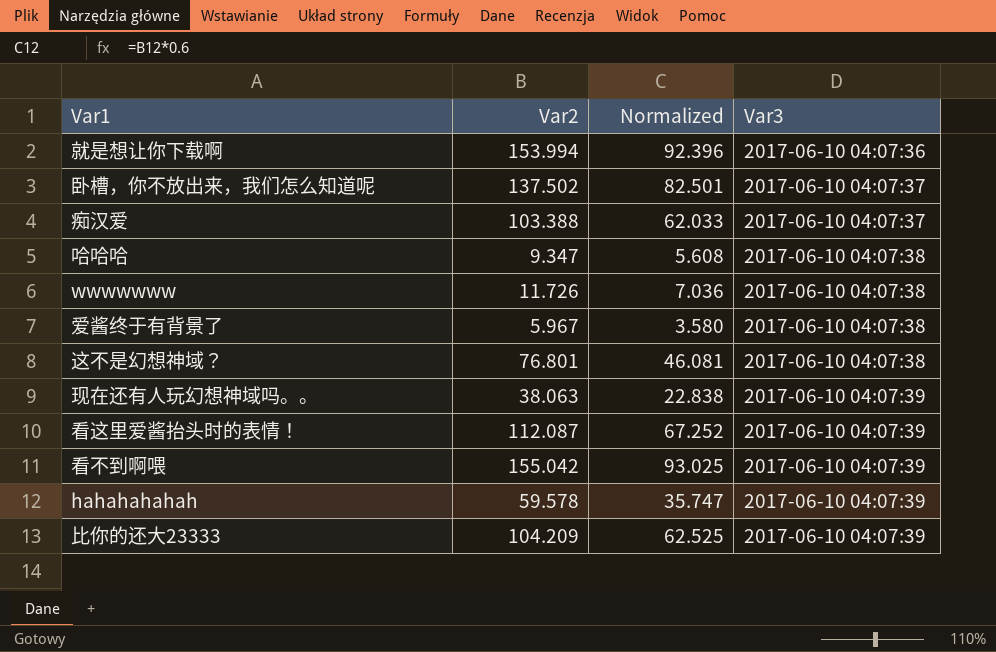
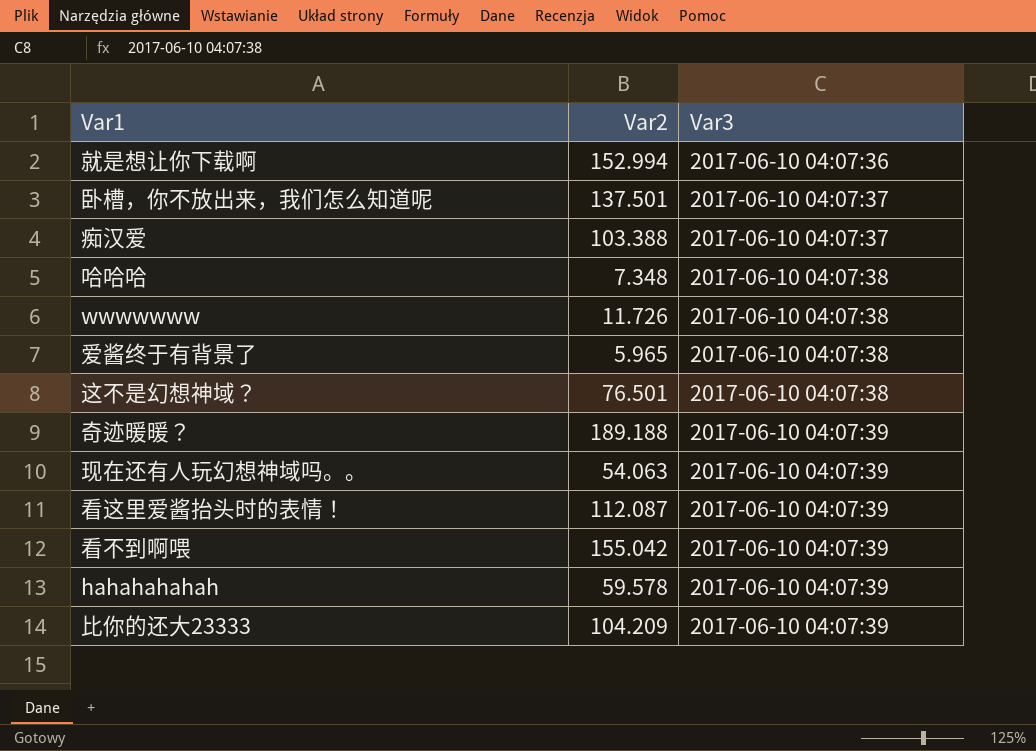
column Normalized | formula: [Var2] * 0.6 -> none
就是想让你下载啊 | Var2: 153.994 -> 152.994
卧槽，你不放出来，我们怎么知道呢 | Var2: 137.502 -> 137.501
哈哈哈 | Var2: 9.347 -> 7.348
爱酱终于有背景了 | Var2: 5.967 -> 5.965
这不是幻想神域？ | Var2: 76.801 -> 76.501
row 奇迹暖暖？: none -> 189.188 | 2017-06-10 04:07:39
现在还有人玩幻想神域吗。。 | Var2: 38.063 -> 54.063

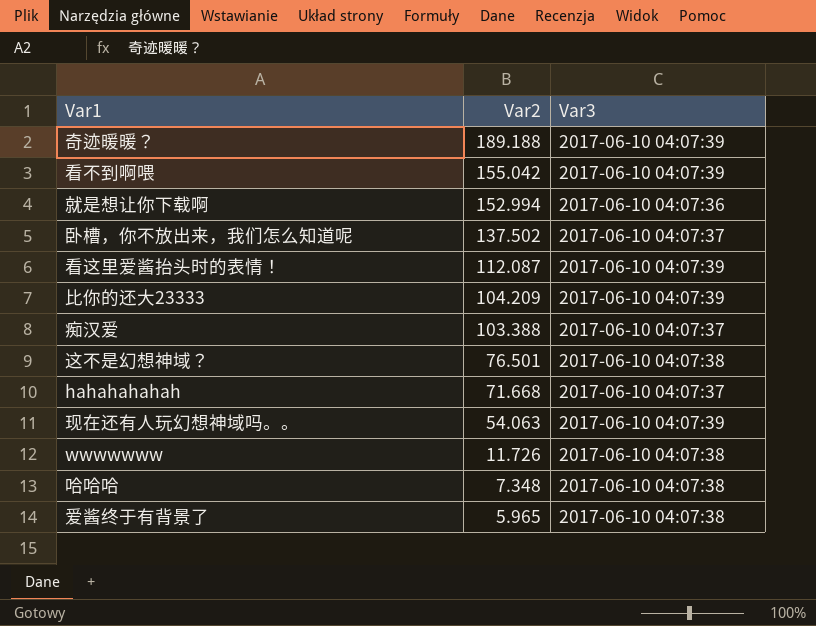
row order: Var3 ascending -> Var2 descending
卧槽，你不放出来，我们怎么知道呢 | Var2: 137.501 -> 137.502
hahahahahah | Var2: 59.578 -> 71.668
hahahahahah | Var3: 2017-06-10 04:07:39 -> 2017-06-10 04:07:37

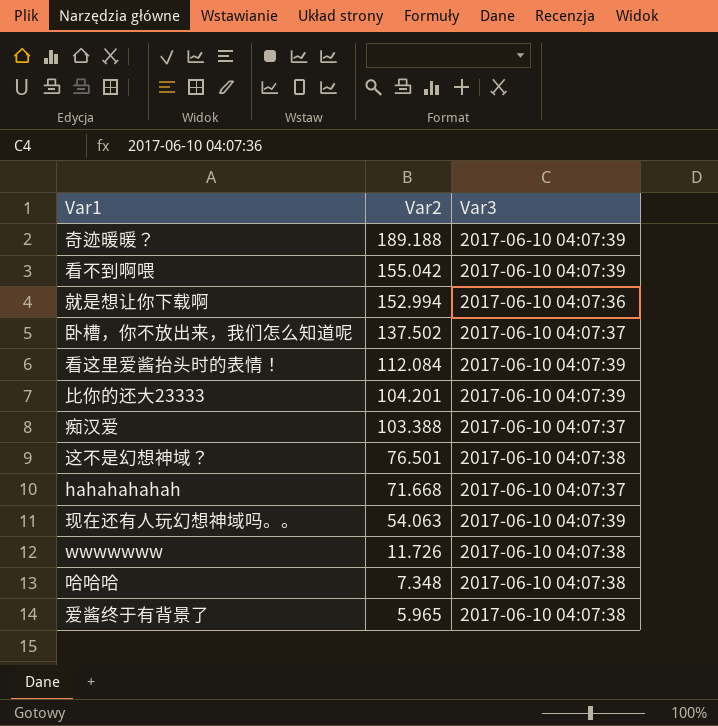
看这里爱酱抬头时的表情！ | Var2: 112.087 -> 112.084
比你的还大23333 | Var2: 104.209 -> 104.201

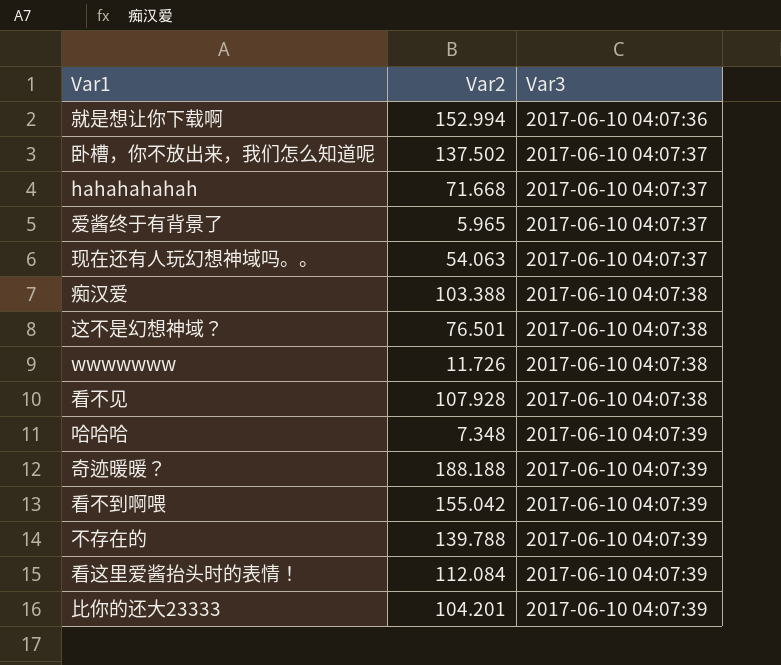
row order: Var2 descending -> Var3 ascending
爱酱终于有背景了 | Var3: 2017-06-10 04:07:38 -> 2017-06-10 04:07:37
现在还有人玩幻想神域吗。。 | Var3: 2017-06-10 04:07:39 -> 2017-06-10 04:07:37
痴汉爱 | Var3: 2017-06-10 04:07:37 -> 2017-06-10 04:07:38
row 看不见: none -> 107.928 | 2017-06-10 04:07:38
哈哈哈 | Var3: 2017-06-10 04:07:38 -> 2017-06-10 04:07:39
奇迹暖暖？ | Var2: 189.188 -> 188.188
row 不存在的: none -> 139.788 | 2017-06-10 04:07:39

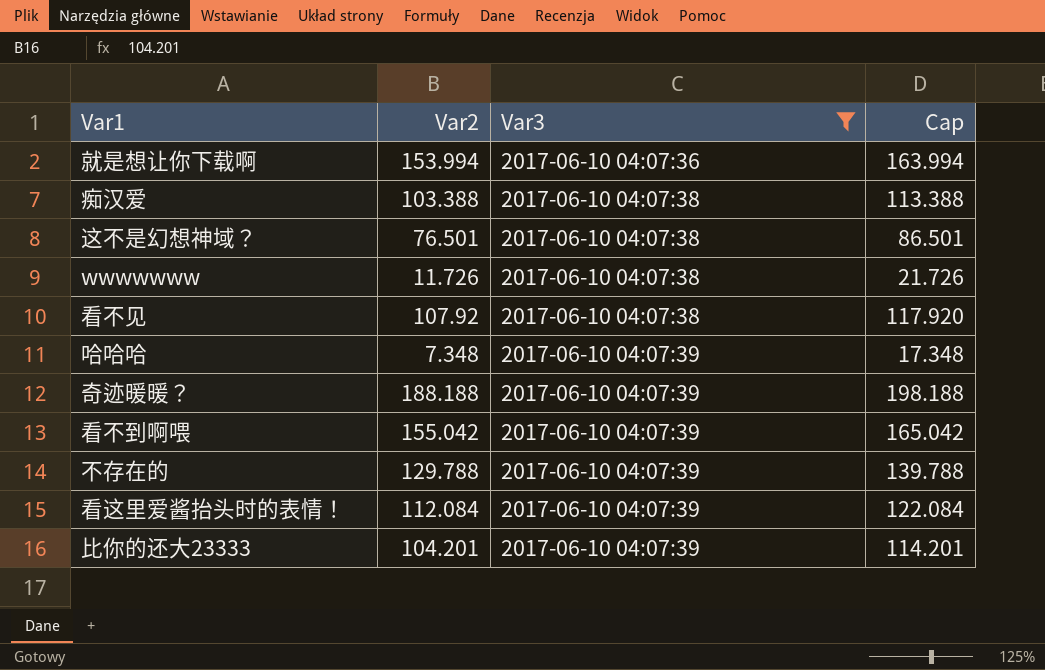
filter: none -> Var3 != 2017-06-10 04:07:37
column Cap | formula: none -> [Var2] + 10
就是想让你下载啊 | Var2: 152.994 -> 153.994
看不见 | Var2: 107.928 -> 107.92
不存在的 | Var2: 139.788 -> 129.788

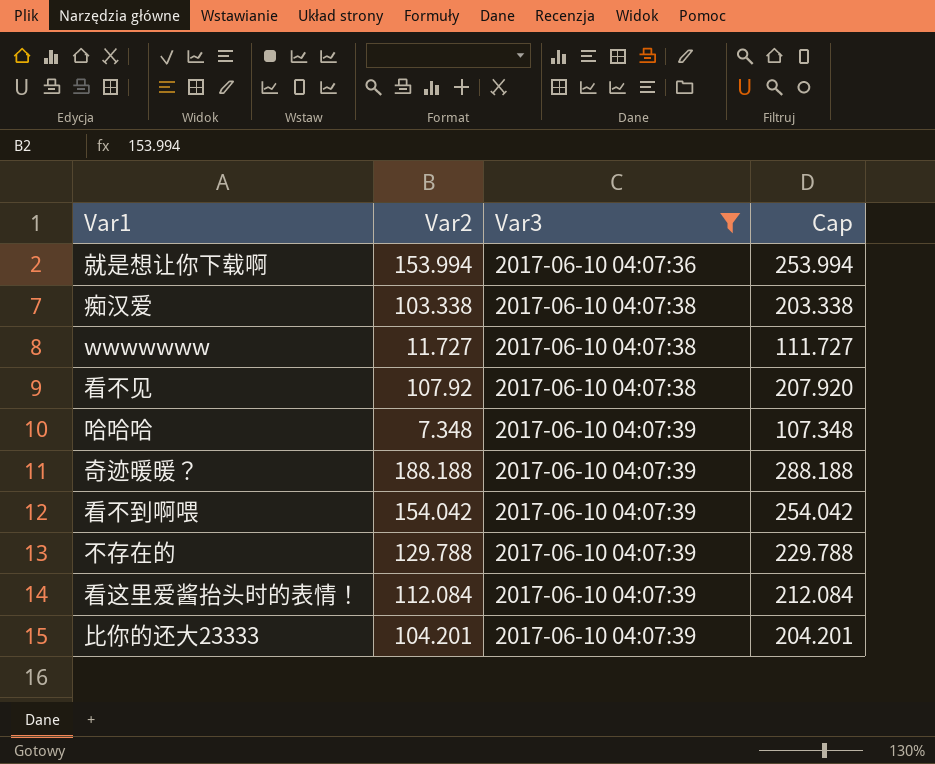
column Cap | formula: [Var2] + 10 -> [Var2] + 100
row 这不是幻想神域？: 76.501 | 2017-06-10 04:07:38 | 86.501 -> none
痴汉爱 | Var2: 103.388 -> 103.338
wwwwwww | Var2: 11.726 -> 11.727
看不到啊喂 | Var2: 155.042 -> 154.042

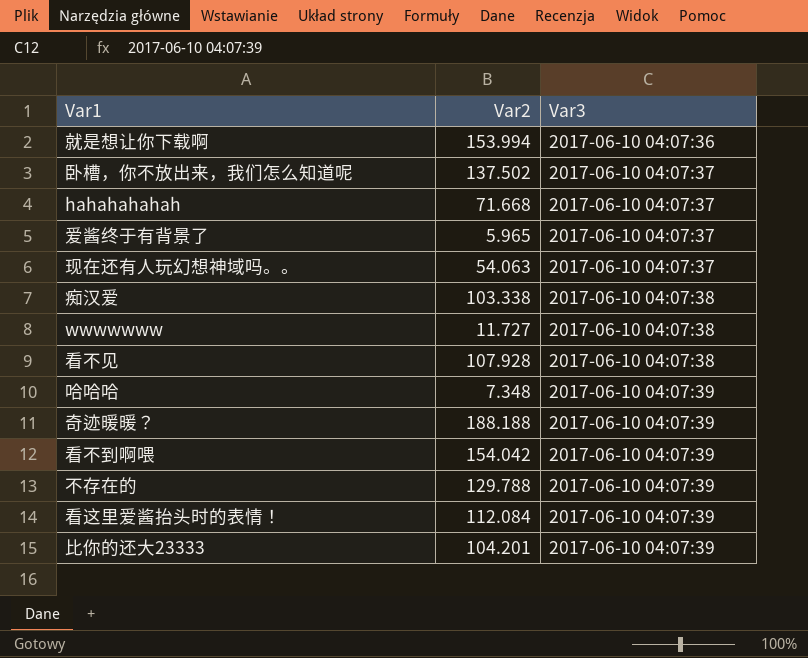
filter: Var3 != 2017-06-10 04:07:37 -> none
column Cap | formula: [Var2] + 100 -> none
看不见 | Var2: 107.92 -> 107.928

